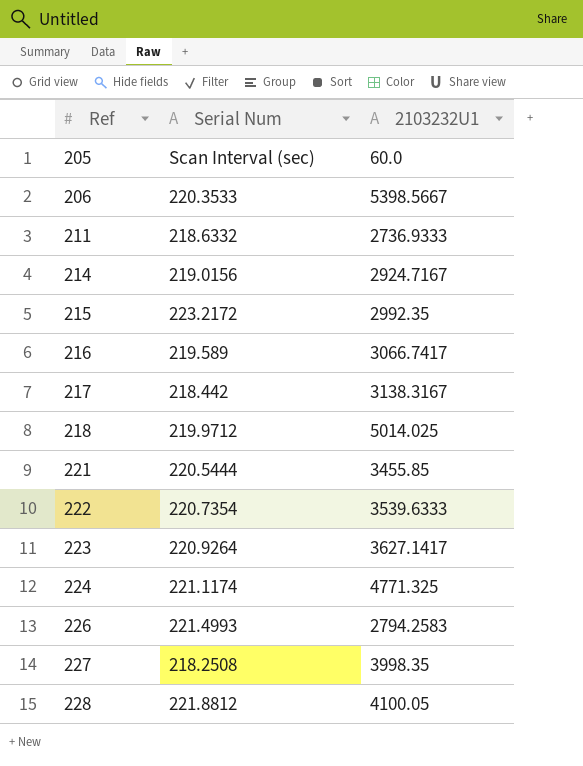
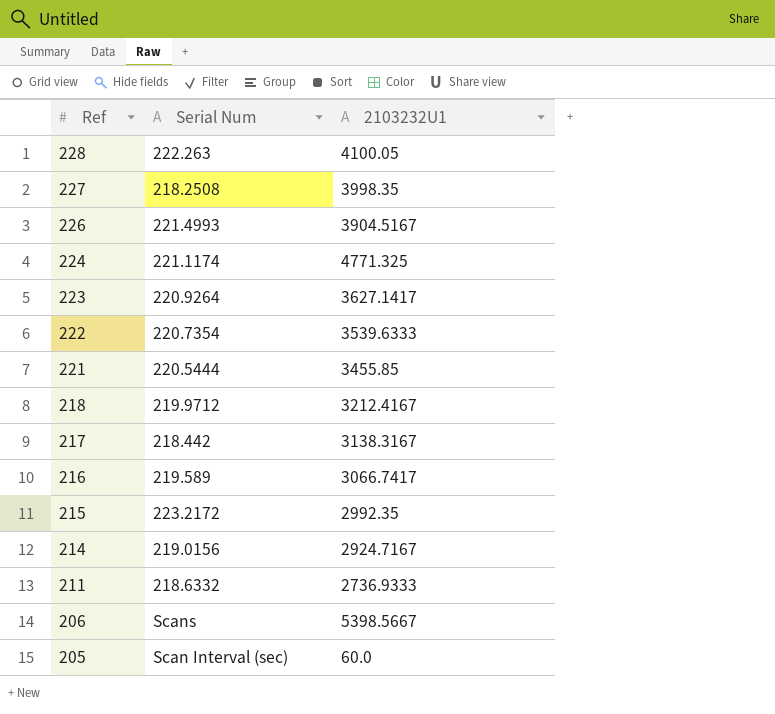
row order: Ref ascending -> Ref descending
228 | Serial Num: 221.8812 -> 222.263
226 | 2103232U1: 2794.2583 -> 3904.5167
218 | 2103232U1: 5014.025 -> 3212.4167
206 | Serial Num: 220.3533 -> Scans

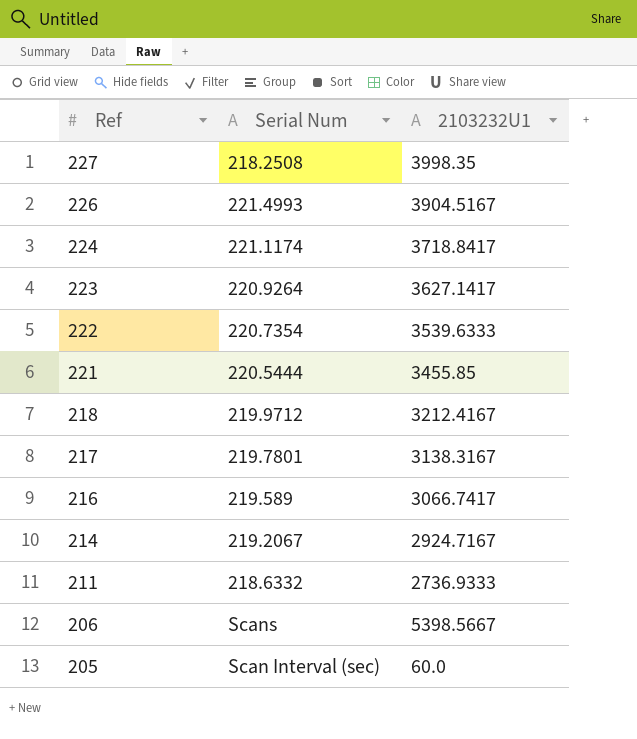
row 228: 222.263 | 4100.05 -> none
row 215: 223.2172 | 2992.35 -> none
224 | 2103232U1: 4771.325 -> 3718.8417
217 | Serial Num: 218.442 -> 219.7801
214 | Serial Num: 219.0156 -> 219.2067

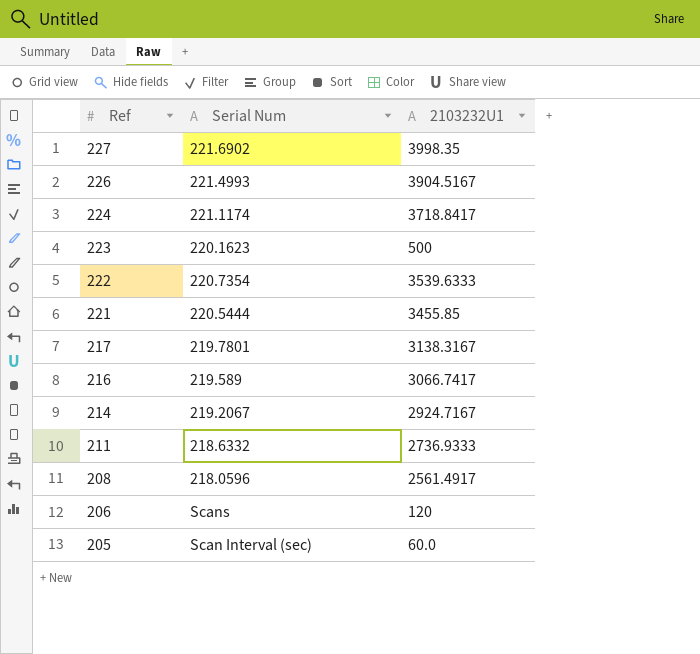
row 218: 219.9712 | 3212.4167 -> none
227 | Serial Num: 218.2508 -> 221.6902
223 | Serial Num: 220.9264 -> 220.1623
223 | 2103232U1: 3627.1417 -> 500
row 208: none -> 218.0596 | 2561.4917
206 | 2103232U1: 5398.5667 -> 120

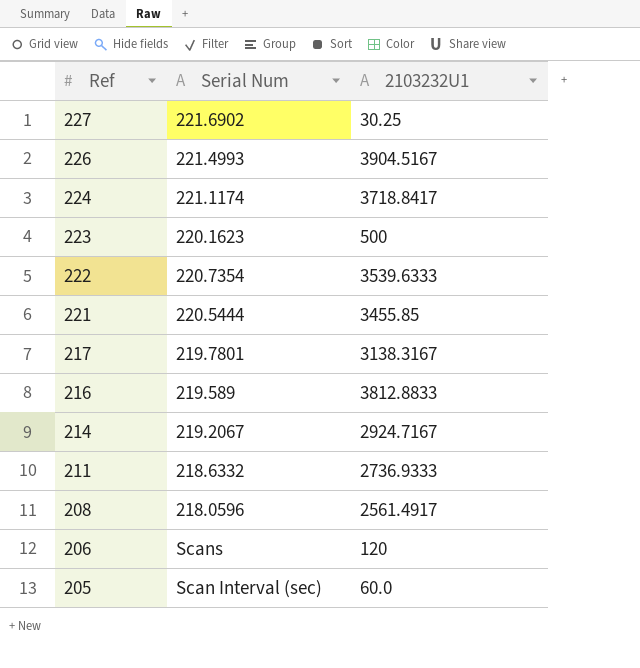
227 | 2103232U1: 3998.35 -> 30.25
216 | 2103232U1: 3066.7417 -> 3812.8833

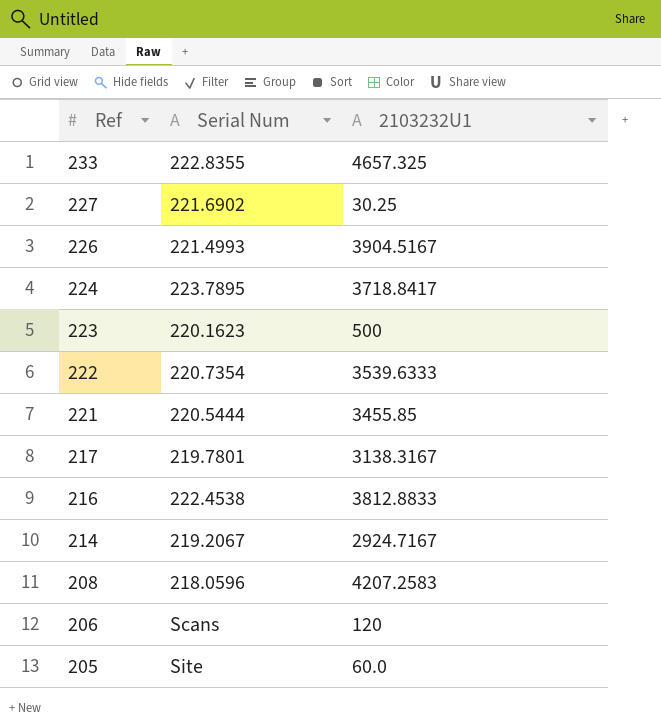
row 211: 218.6332 | 2736.9333 -> none
row 233: none -> 222.8355 | 4657.325
224 | Serial Num: 221.1174 -> 223.7895
216 | Serial Num: 219.589 -> 222.4538
208 | 2103232U1: 2561.4917 -> 4207.2583
205 | Serial Num: Scan Interval (sec) -> Site

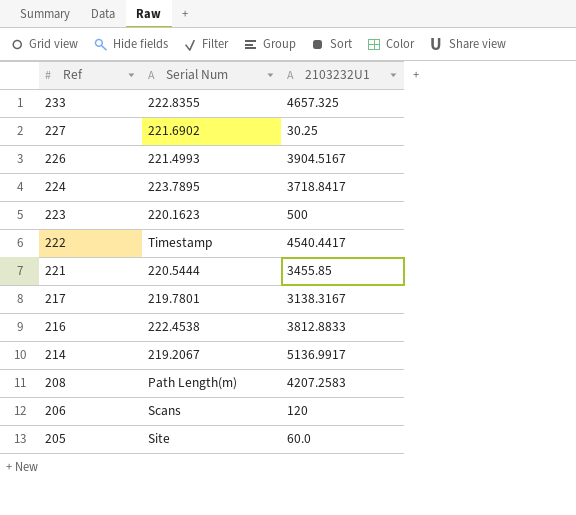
222 | Serial Num: 220.7354 -> Timestamp
222 | 2103232U1: 3539.6333 -> 4540.4417
214 | 2103232U1: 2924.7167 -> 5136.9917
208 | Serial Num: 218.0596 -> Path Length(m)

